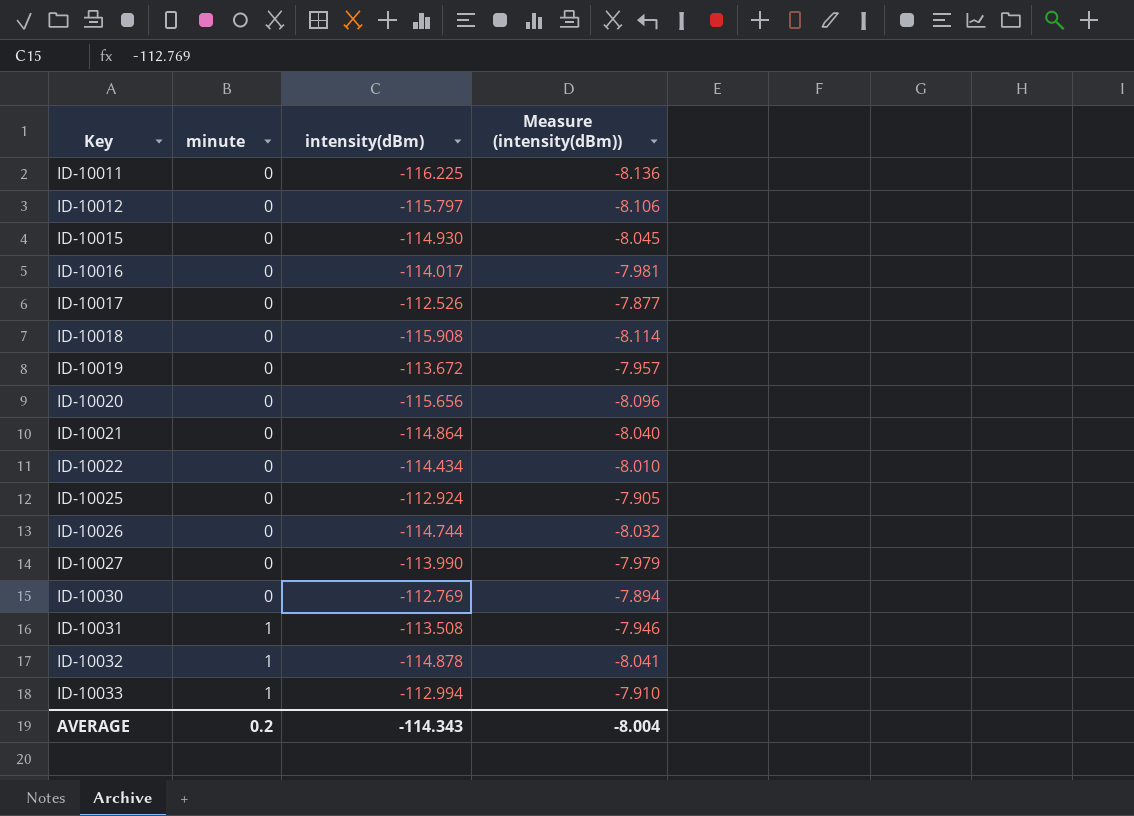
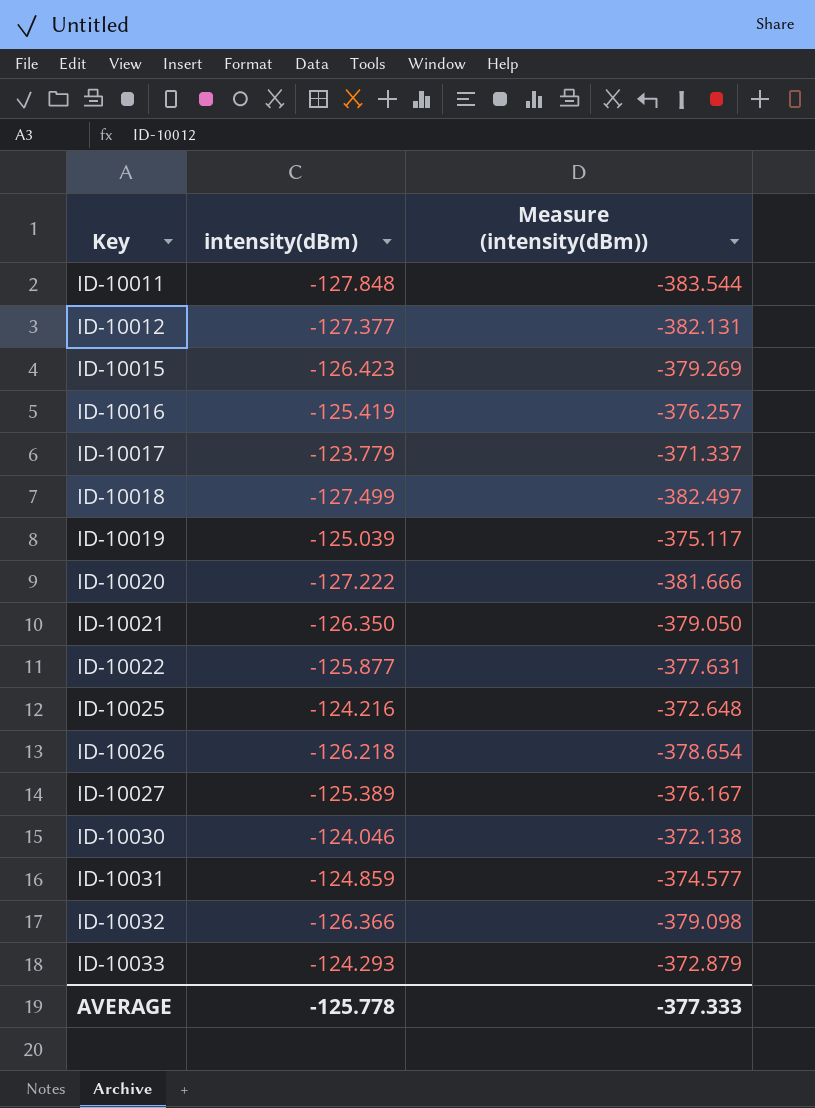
column minute | position: 2 -> none
column Measure (intensity(dBm)) | formula: [intensity(dBm)] * 0.07 -> [intensity(dBm)] * 3
ID-10011 | intensity(dBm): -116.225 -> -127.848
ID-10012 | intensity(dBm): -115.797 -> -127.377
ID-10015 | intensity(dBm): -114.930 -> -126.423
ID-10016 | intensity(dBm): -114.017 -> -125.419
ID-10017 | intensity(dBm): -112.526 -> -123.779
ID-10018 | intensity(dBm): -115.908 -> -127.499
ID-10019 | intensity(dBm): -113.672 -> -125.039
ID-10020 | intensity(dBm): -115.656 -> -127.222
ID-10021 | intensity(dBm): -114.864 -> -126.350
ID-10022 | intensity(dBm): -114.434 -> -125.877
ID-10025 | intensity(dBm): -112.924 -> -124.216
ID-10026 | intensity(dBm): -114.744 -> -126.218
ID-10027 | intensity(dBm): -113.990 -> -125.389
ID-10030 | intensity(dBm): -112.769 -> -124.046
ID-10031 | intensity(dBm): -113.508 -> -124.859
ID-10032 | intensity(dBm): -114.878 -> -126.366
ID-10033 | intensity(dBm): -112.994 -> -124.293
AVERAGE | intensity(dBm): -114.343 -> -125.778
AVERAGE | Measure (intensity(dBm)): -8.004 -> -377.333

